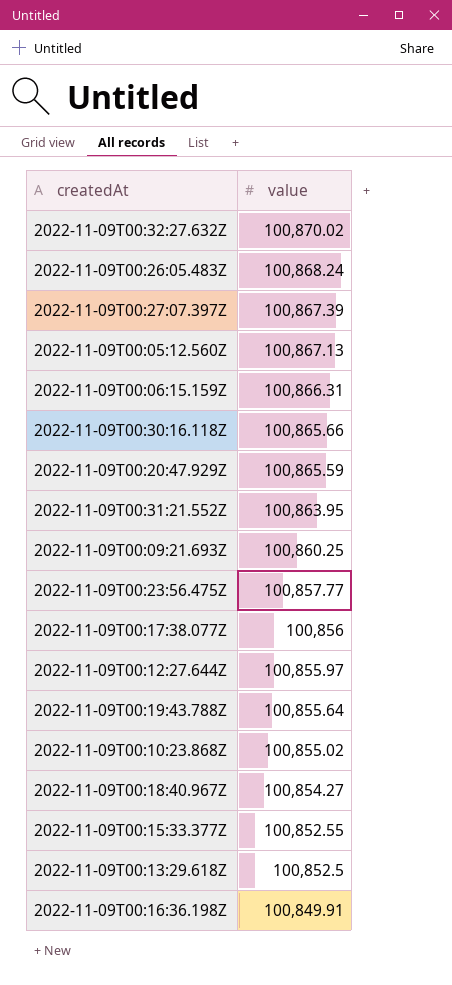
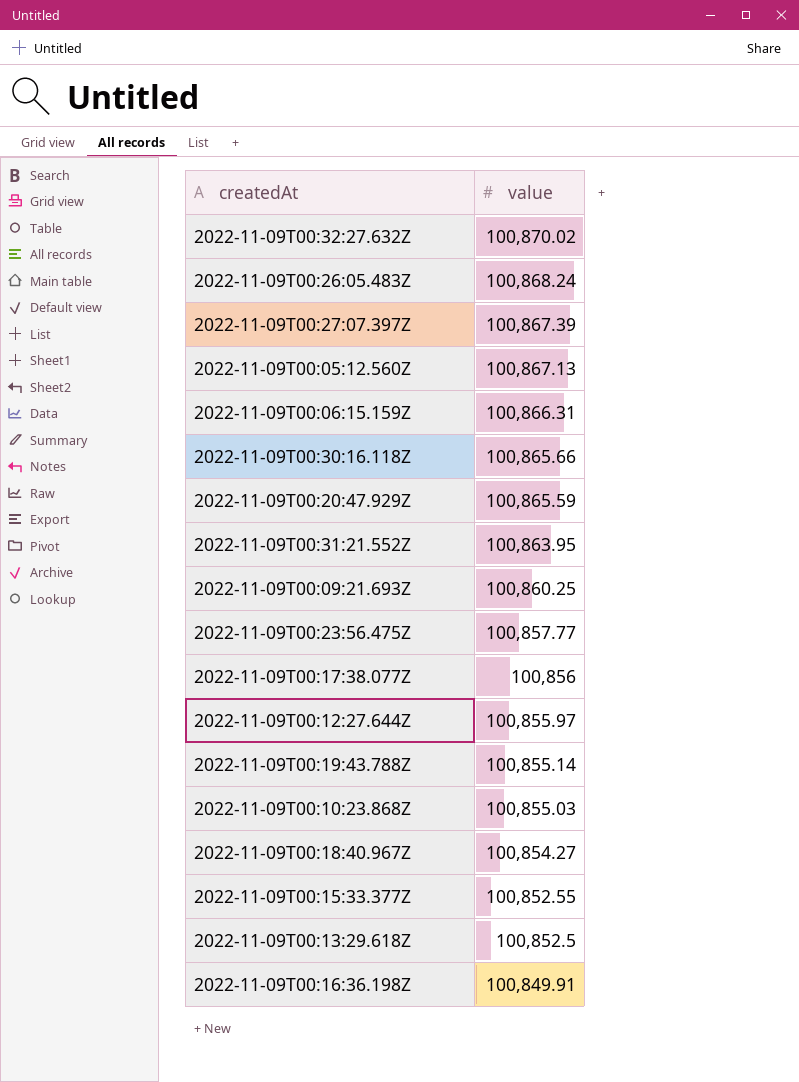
2022-11-09T00:19:43.788Z | value: 100,855.64 -> 100,855.14
2022-11-09T00:10:23.868Z | value: 100,855.02 -> 100,855.03

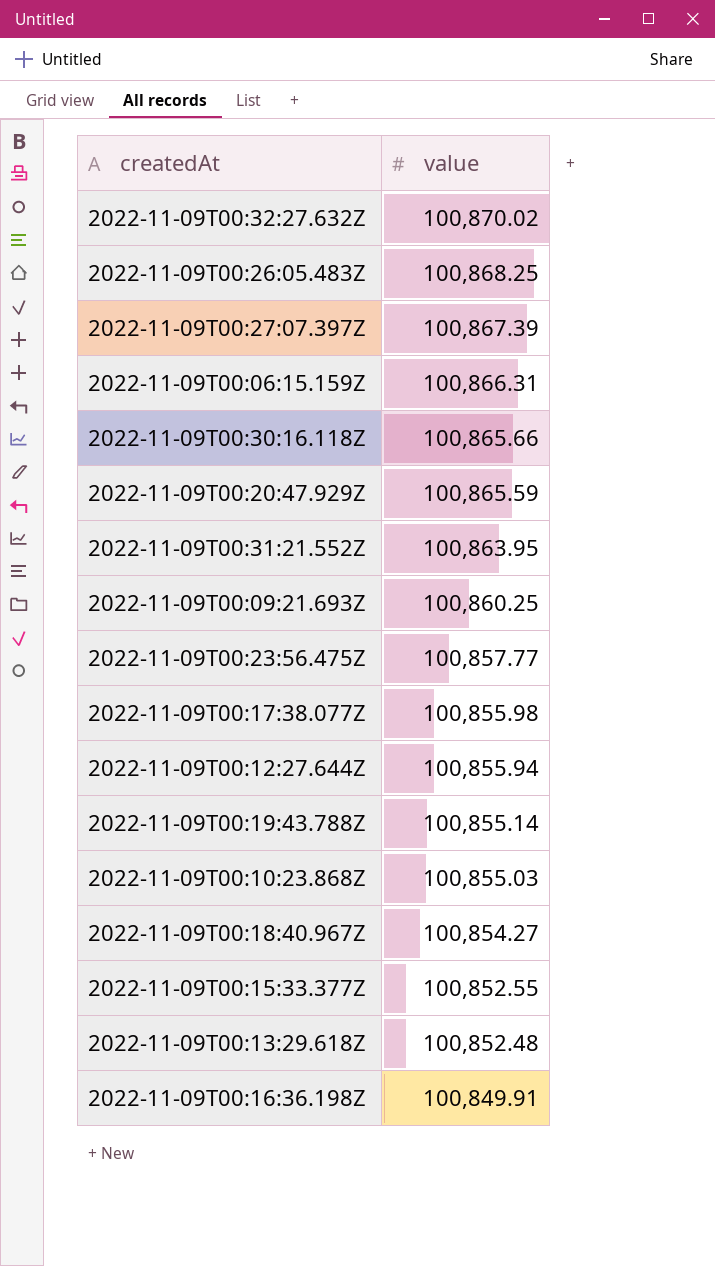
row 2022-11-09T00:05:12.560Z: 100,867.13 -> none
2022-11-09T00:26:05.483Z | value: 100,868.24 -> 100,868.25
2022-11-09T00:17:38.077Z | value: 100,856 -> 100,855.98
2022-11-09T00:12:27.644Z | value: 100,855.97 -> 100,855.94
2022-11-09T00:13:29.618Z | value: 100,852.5 -> 100,852.48

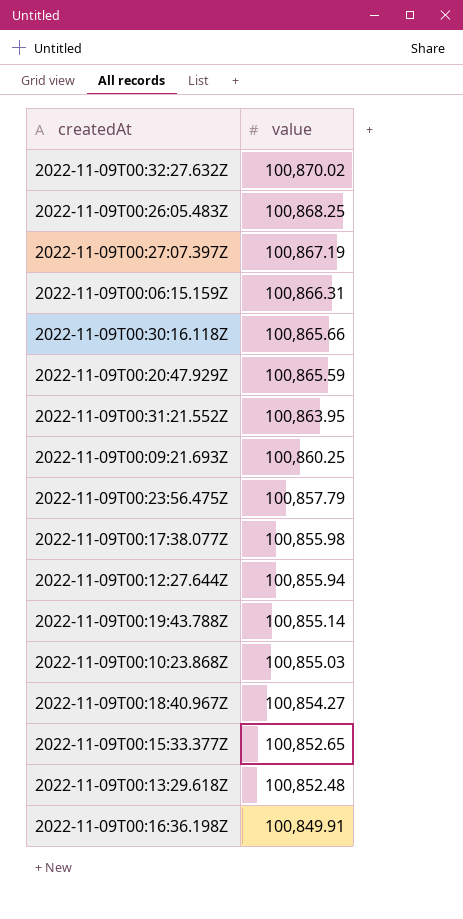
2022-11-09T00:27:07.397Z | value: 100,867.39 -> 100,867.19
2022-11-09T00:23:56.475Z | value: 100,857.77 -> 100,857.79
2022-11-09T00:15:33.377Z | value: 100,852.55 -> 100,852.65

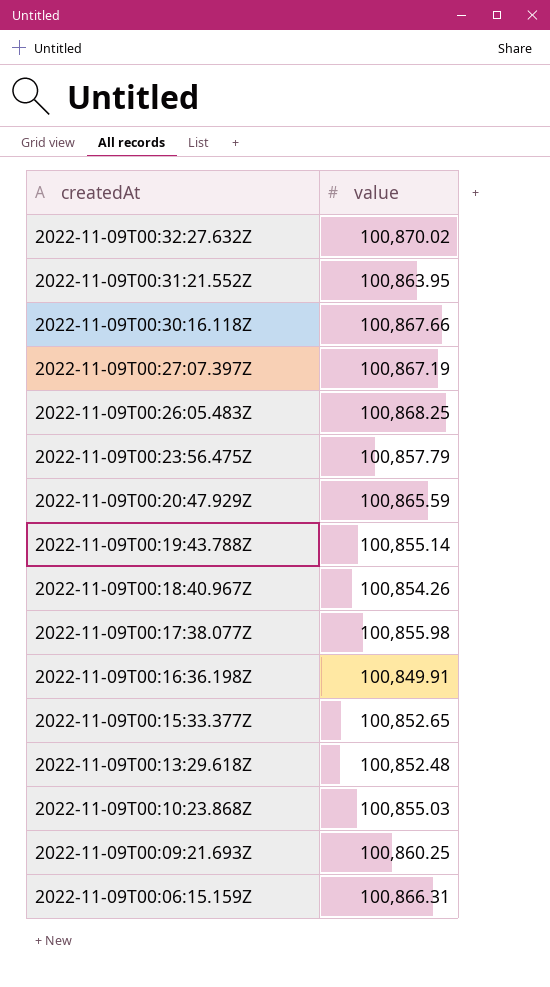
row order: value descending -> createdAt descending
row 2022-11-09T00:12:27.644Z: 100,855.94 -> none
2022-11-09T00:30:16.118Z | value: 100,865.66 -> 100,867.66
2022-11-09T00:18:40.967Z | value: 100,854.27 -> 100,854.26

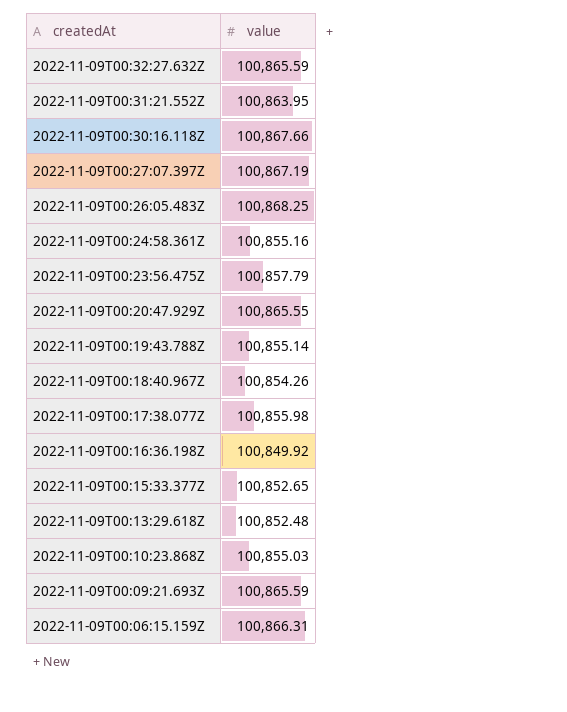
2022-11-09T00:32:27.632Z | value: 100,870.02 -> 100,865.59
row 2022-11-09T00:24:58.361Z: none -> 100,855.16
2022-11-09T00:20:47.929Z | value: 100,865.59 -> 100,865.55
2022-11-09T00:16:36.198Z | value: 100,849.91 -> 100,849.92
2022-11-09T00:09:21.693Z | value: 100,860.25 -> 100,865.59

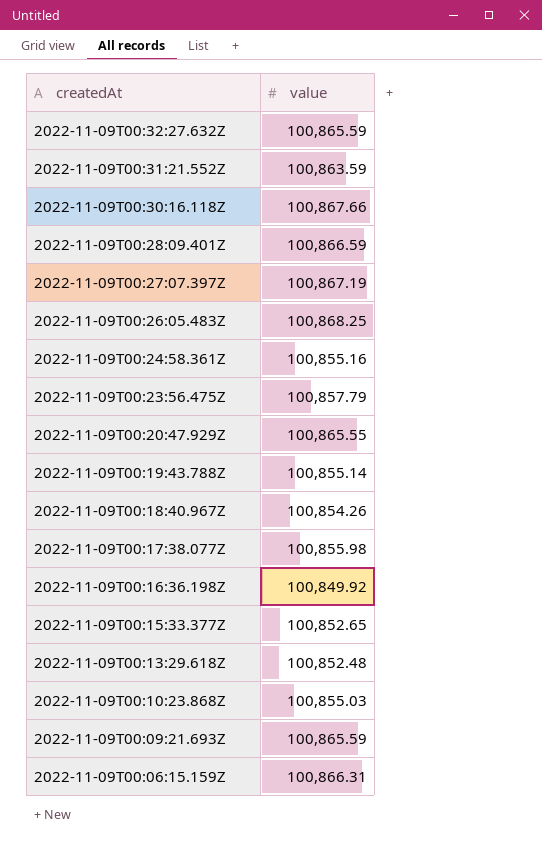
2022-11-09T00:31:21.552Z | value: 100,863.95 -> 100,863.59
row 2022-11-09T00:28:09.401Z: none -> 100,866.59

